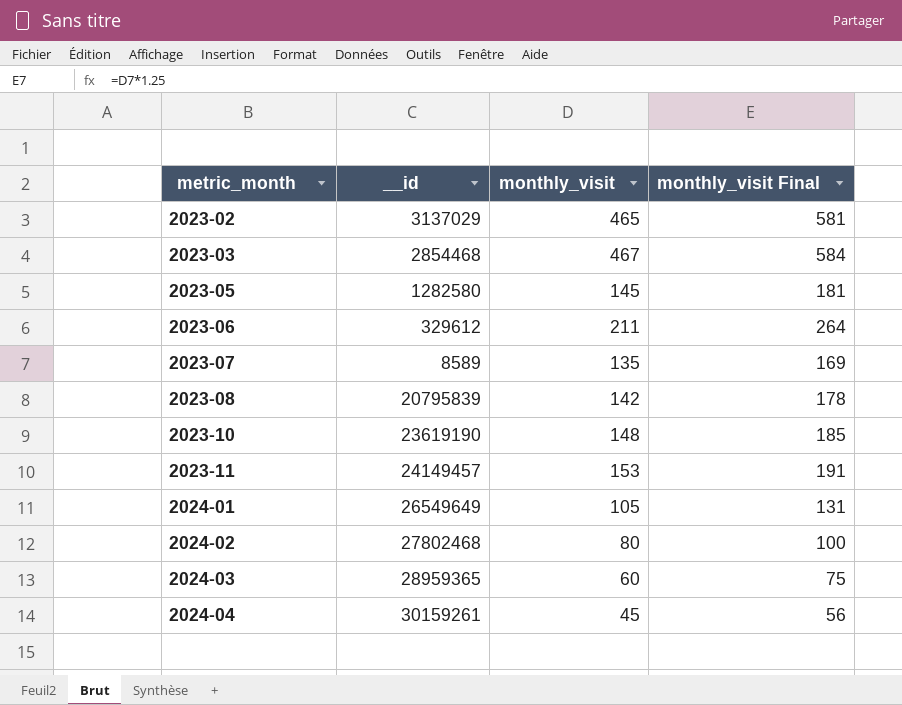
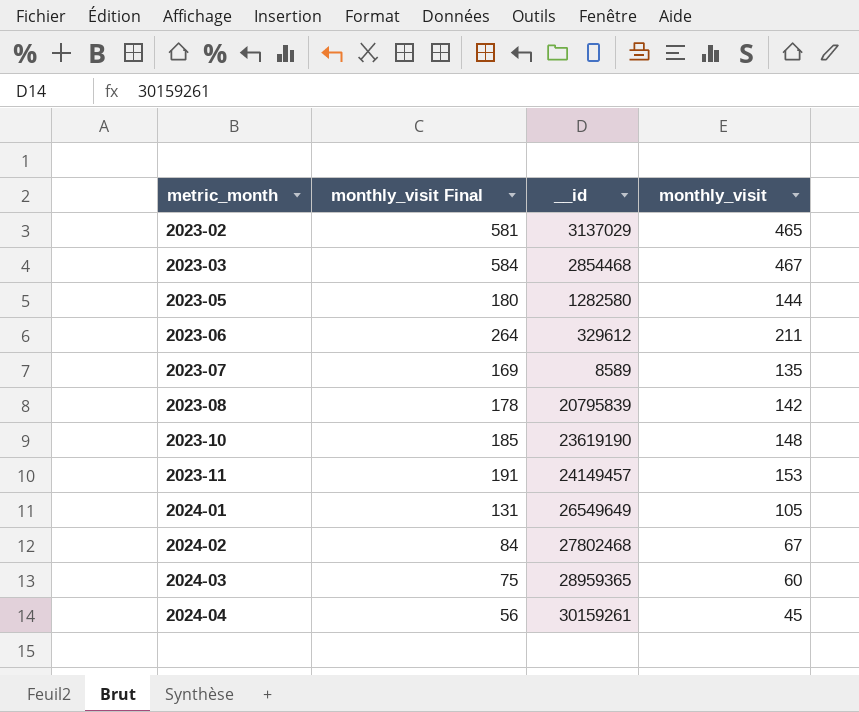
column monthly_visit Final | position: 4 -> 2
2023-05 | monthly_visit Final: 181 -> 180
2023-05 | monthly_visit: 145 -> 144
2024-02 | monthly_visit Final: 100 -> 84
2024-02 | monthly_visit: 80 -> 67

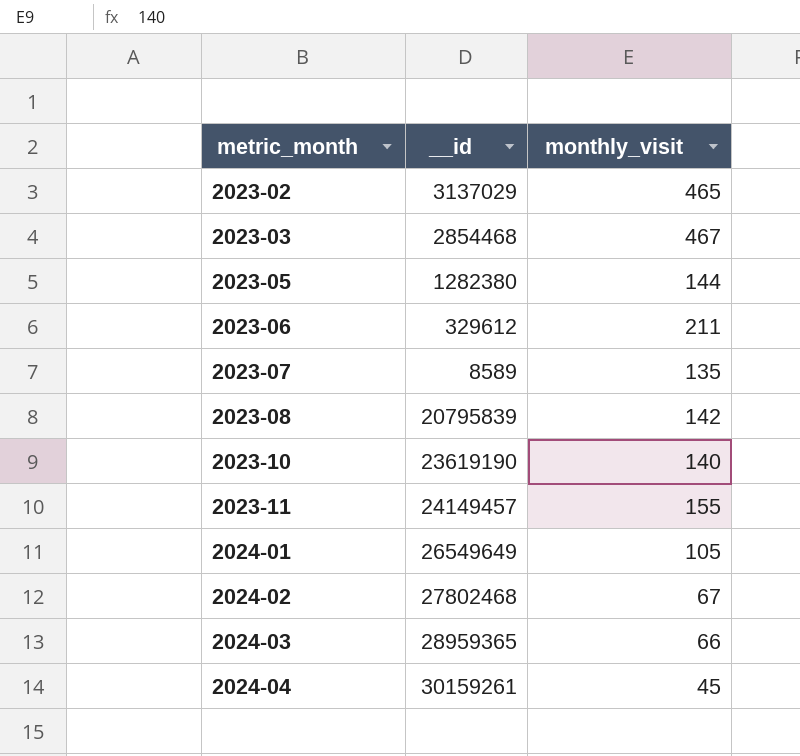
column monthly_visit Final | formula: [monthly_visit] * 1.25 -> none
2023-05 | __id: 1282580 -> 1282380
2023-10 | monthly_visit: 148 -> 140
2023-11 | monthly_visit: 153 -> 155
2024-03 | monthly_visit: 60 -> 66

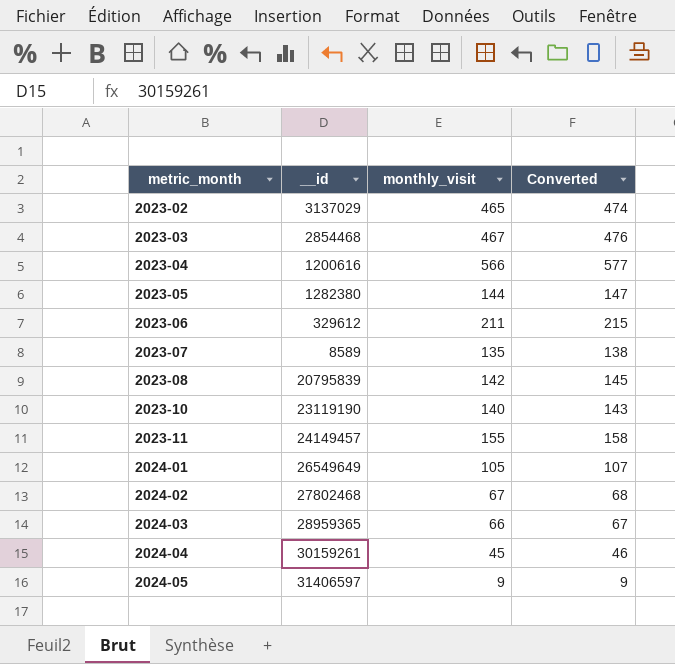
column Converted | formula: none -> [monthly_visit] * 1.02
row 2023-04: none -> 1200616 | 566 | 577
2023-10 | __id: 23619190 -> 23119190
row 2024-05: none -> 31406597 | 9 | 9

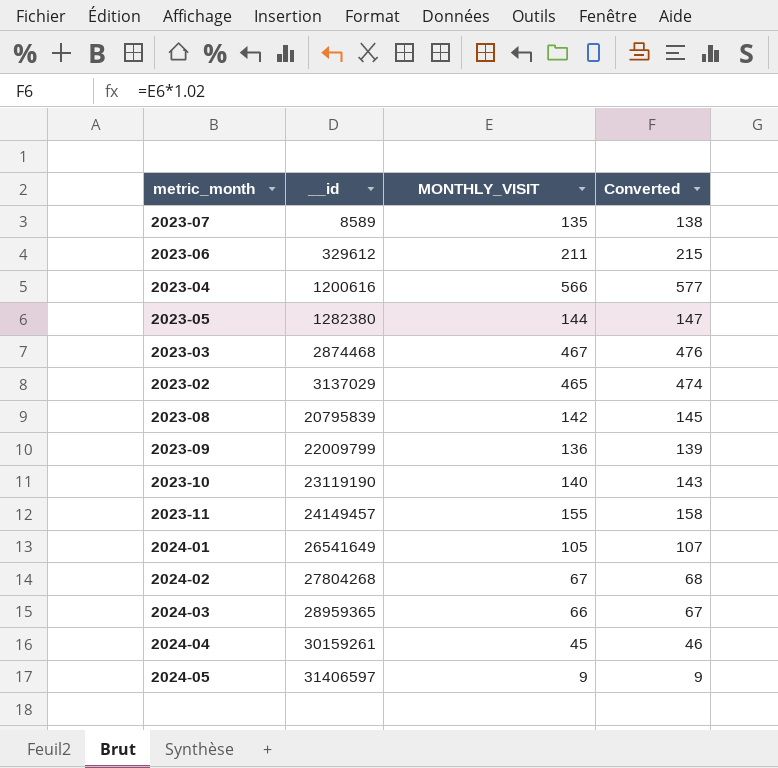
row order: metric_month ascending -> __id ascending
column name: monthly_visit -> MONTHLY_VISIT
2023-03 | __id: 2854468 -> 2874468
row 2023-09: none -> 22009799 | 136 | 139
2024-01 | __id: 26549649 -> 26541649
2024-02 | __id: 27802468 -> 27804268

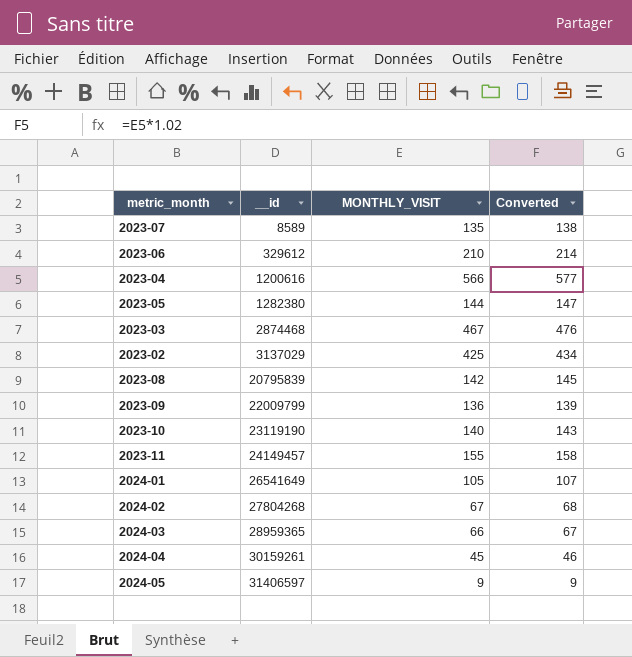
2023-06 | MONTHLY_VISIT: 211 -> 210
2023-06 | Converted: 215 -> 214
2023-02 | MONTHLY_VISIT: 465 -> 425
2023-02 | Converted: 474 -> 434

